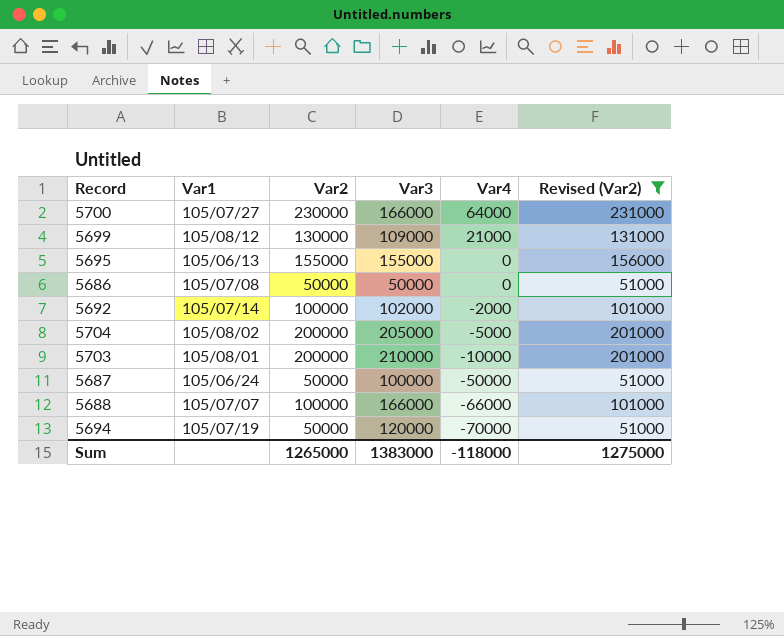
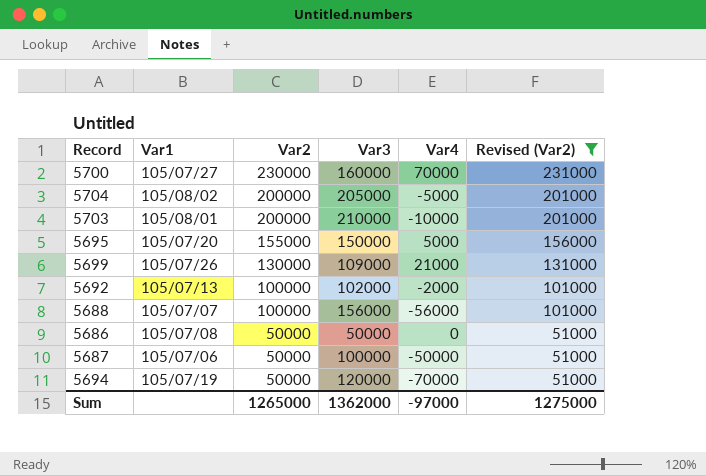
row order: Var4 descending -> Var2 descending
5700 | Var3: 166000 -> 160000
5700 | Var4: 64000 -> 70000
5695 | Var1: 105/06/13 -> 105/07/20
5695 | Var3: 155000 -> 150000
5695 | Var4: 0 -> 5000
5699 | Var1: 105/08/12 -> 105/07/26
5692 | Var1: 105/07/14 -> 105/07/13
5688 | Var3: 166000 -> 156000
5688 | Var4: -66000 -> -56000
5687 | Var1: 105/06/24 -> 105/07/06
Sum | Var3: 1383000 -> 1362000
Sum | Var4: -118000 -> -97000

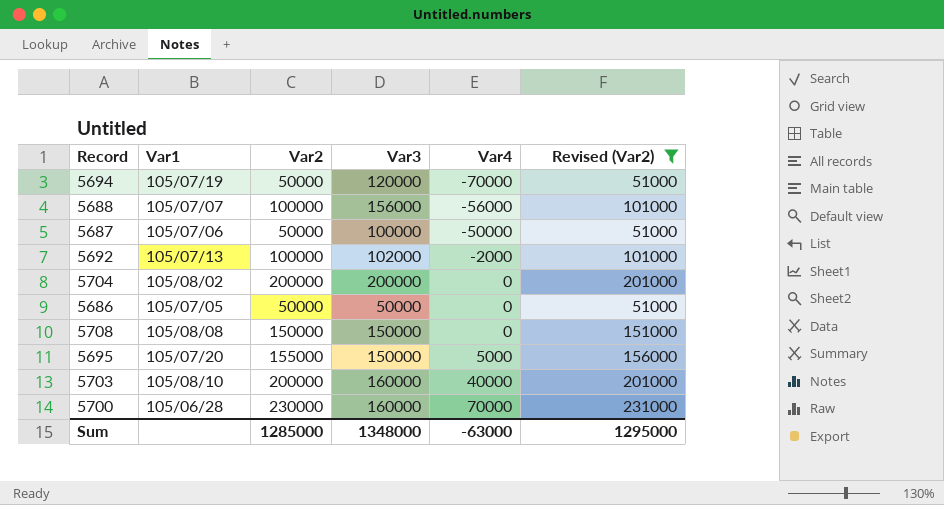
row order: Var2 descending -> Var4 ascending
row 5699: 105/07/26 | 130000 | 109000 | 21000 | 131000 -> none
5704 | Var3: 205000 -> 200000
5704 | Var4: -5000 -> 0
5686 | Var1: 105/07/08 -> 105/07/05
row 5708: none -> 105/08/08 | 150000 | 150000 | 0 | 151000
5703 | Var1: 105/08/01 -> 105/08/10
5703 | Var3: 210000 -> 160000
5703 | Var4: -10000 -> 40000
5700 | Var1: 105/07/27 -> 105/06/28
Sum | Var2: 1265000 -> 1285000
Sum | Var3: 1362000 -> 1348000
Sum | Var4: -97000 -> -63000
Sum | Revised (Var2): 1275000 -> 1295000

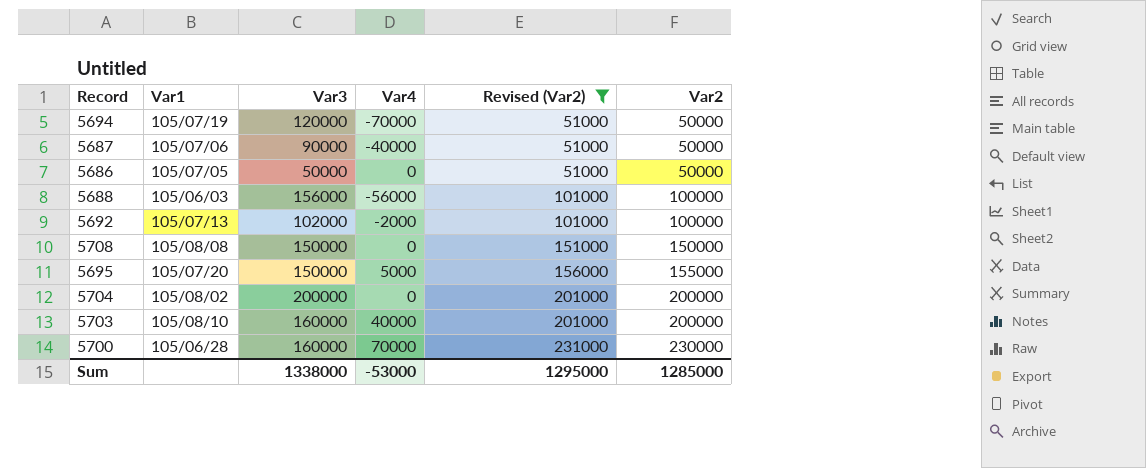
row order: Var4 ascending -> Revised (Var2) ascending
column Var2 | position: 3 -> 6
5687 | Var3: 100000 -> 90000
5687 | Var4: -50000 -> -40000
5688 | Var1: 105/07/07 -> 105/06/03
Sum | Var3: 1348000 -> 1338000
Sum | Var4: -63000 -> -53000

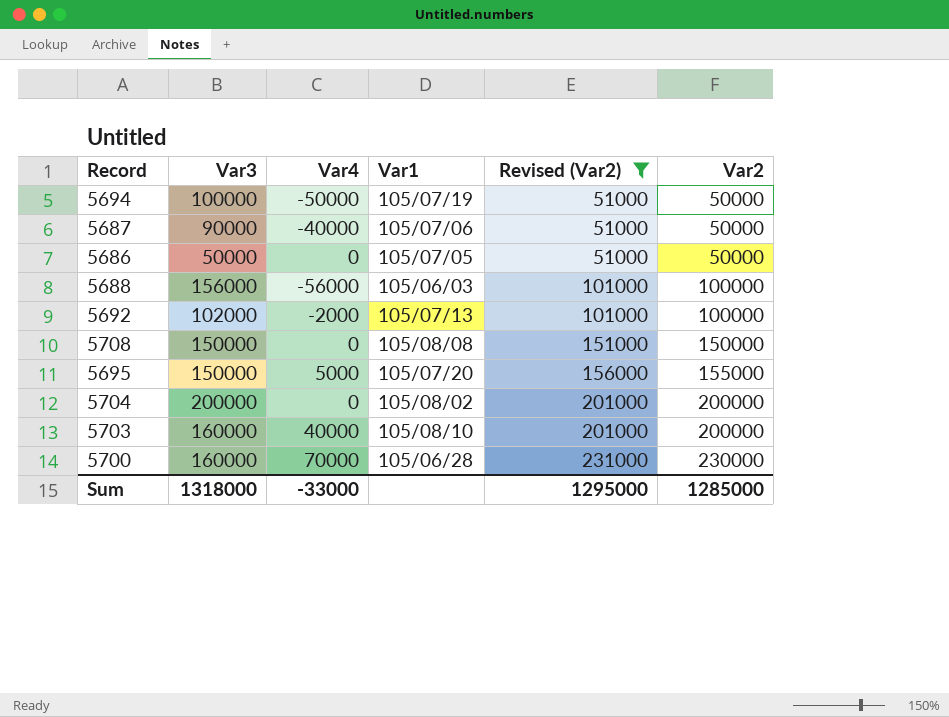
column Var1 | position: 2 -> 4
5694 | Var3: 120000 -> 100000
5694 | Var4: -70000 -> -50000
Sum | Var3: 1338000 -> 1318000
Sum | Var4: -53000 -> -33000

